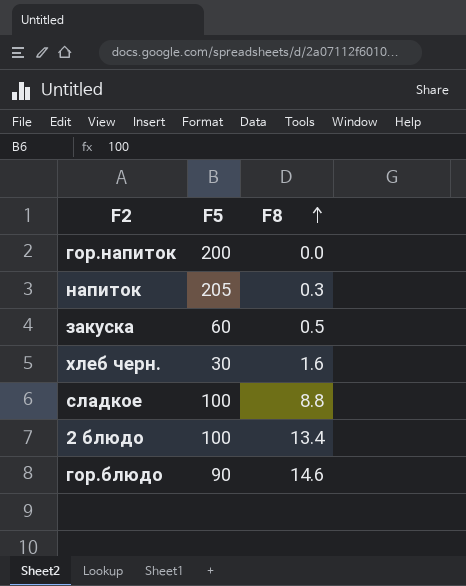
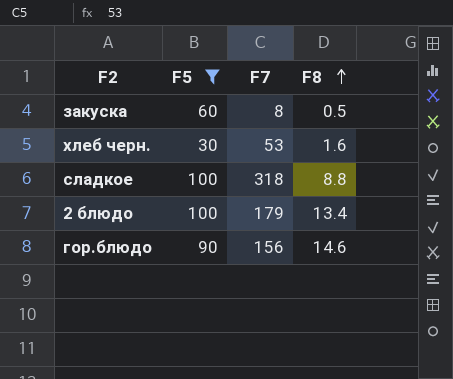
filter: none -> F5 <= 100
column F7 | position: none -> 3

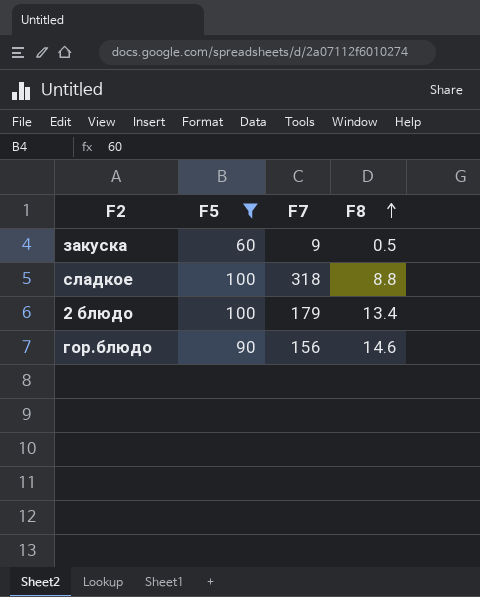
row хлеб черн.: 30 | 53 | 1.6 -> none
закуска | F7: 8 -> 9

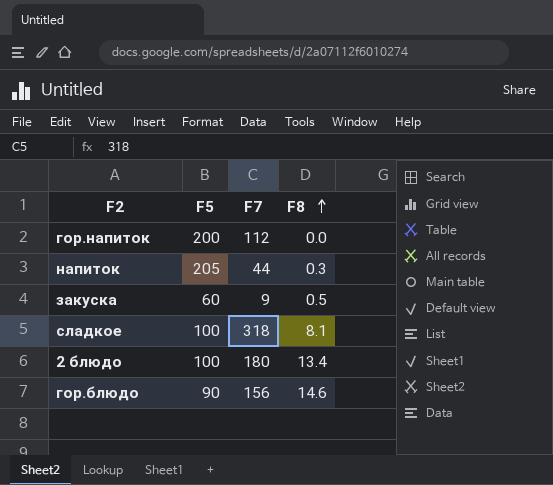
filter: F5 <= 100 -> none
сладкое | F8: 8.8 -> 8.1
2 блюдо | F7: 179 -> 180

